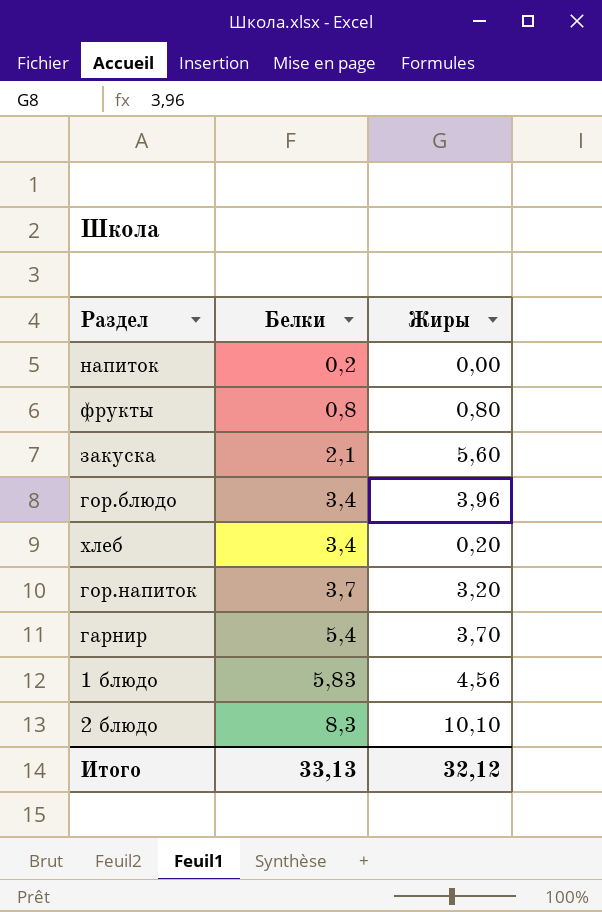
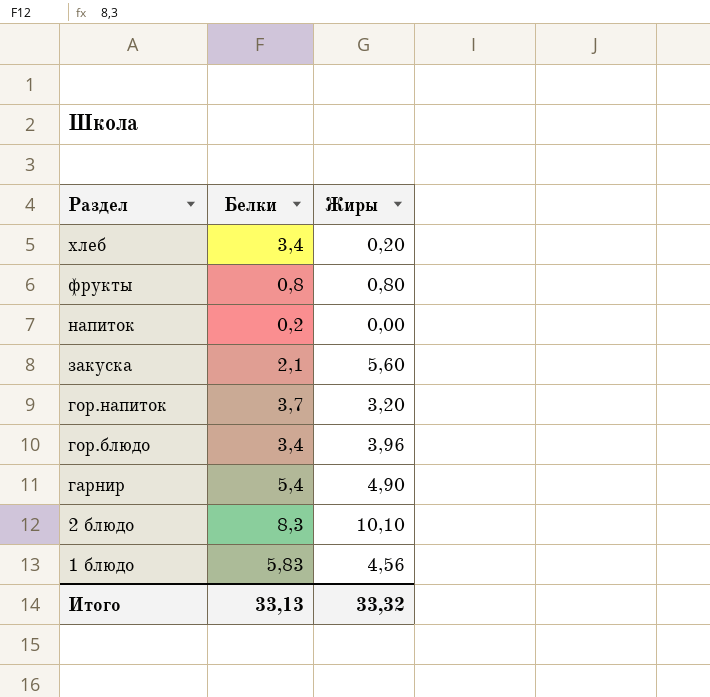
row order: Белки ascending -> Раздел descending
гарнир | Жиры: 3,70 -> 4,90
Итого | Жиры: 32,12 -> 33,32

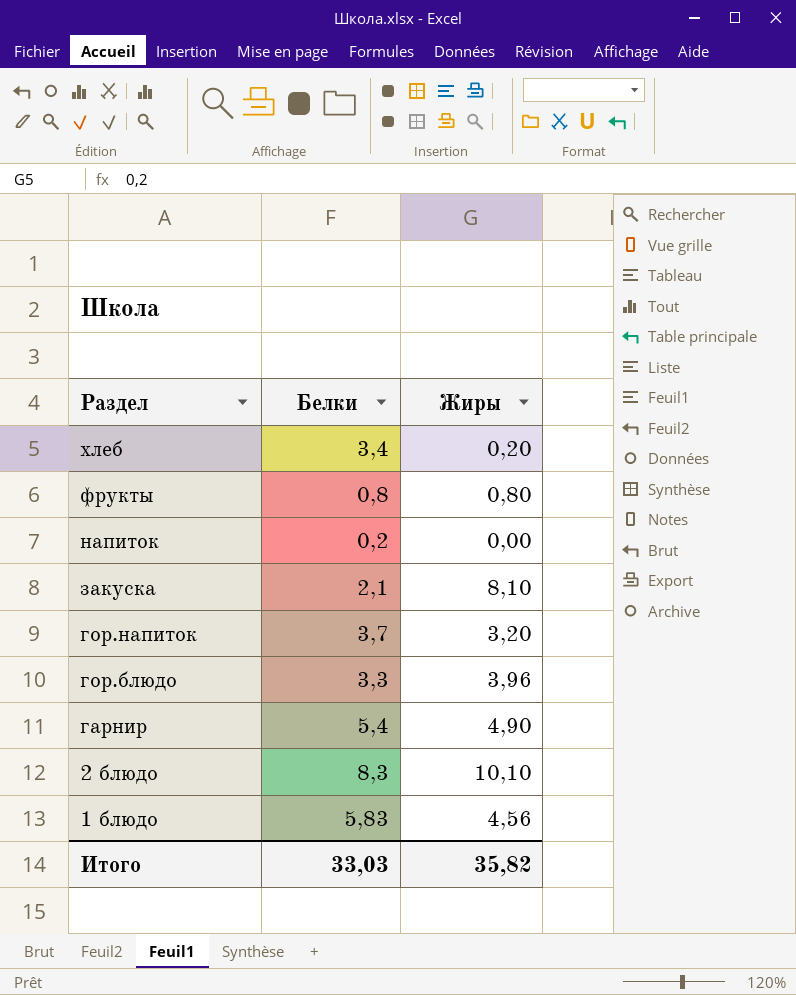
закуска | Жиры: 5,60 -> 8,10
гор.блюдо | Белки: 3,4 -> 3,3
Итого | Белки: 33,13 -> 33,03
Итого | Жиры: 33,32 -> 35,82

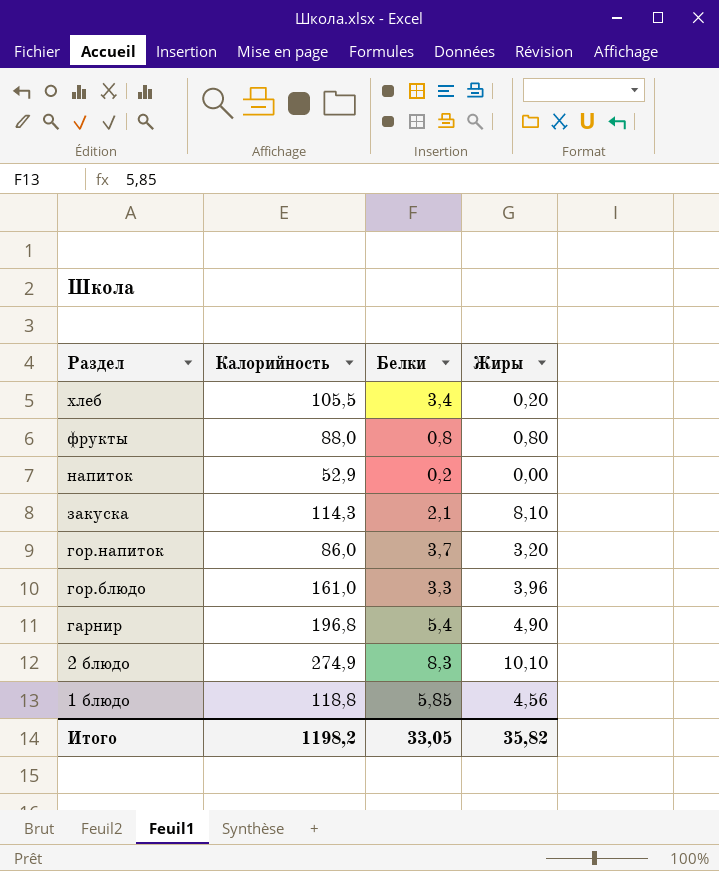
column Калорийность | position: none -> 2
1 блюдо | Белки: 5,83 -> 5,85
Итого | Белки: 33,03 -> 33,05

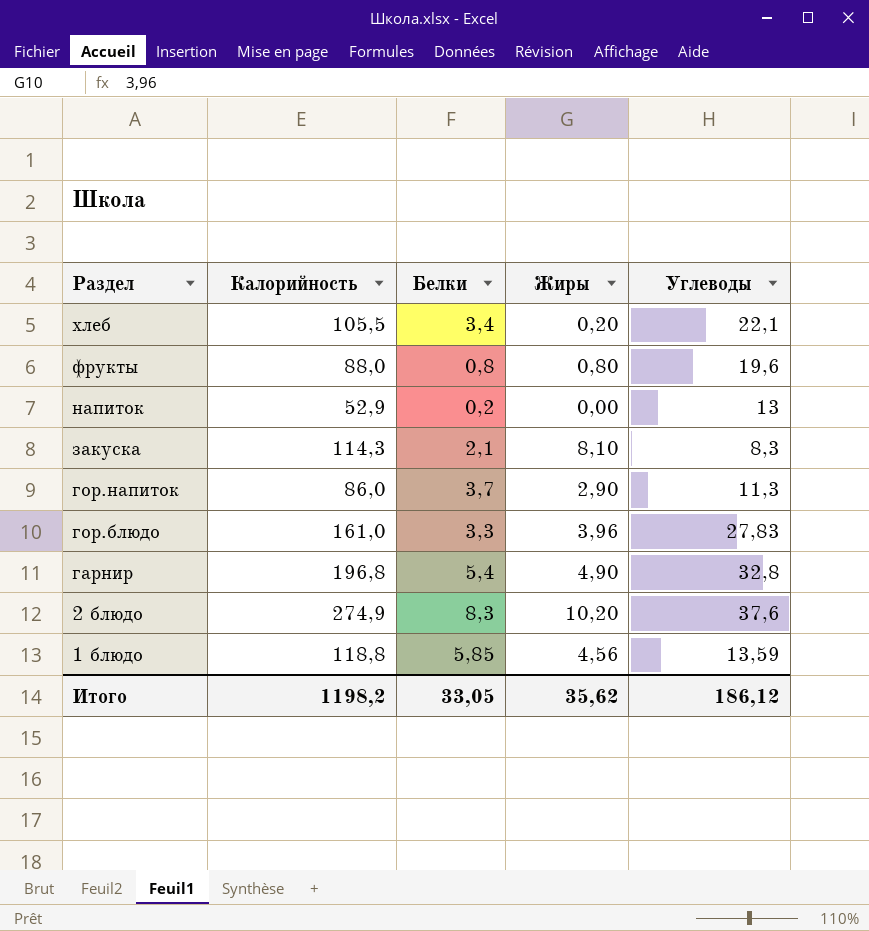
column Углеводы | position: none -> 5
гор.напиток | Жиры: 3,20 -> 2,90
2 блюдо | Жиры: 10,10 -> 10,20
Итого | Жиры: 35,82 -> 35,62

